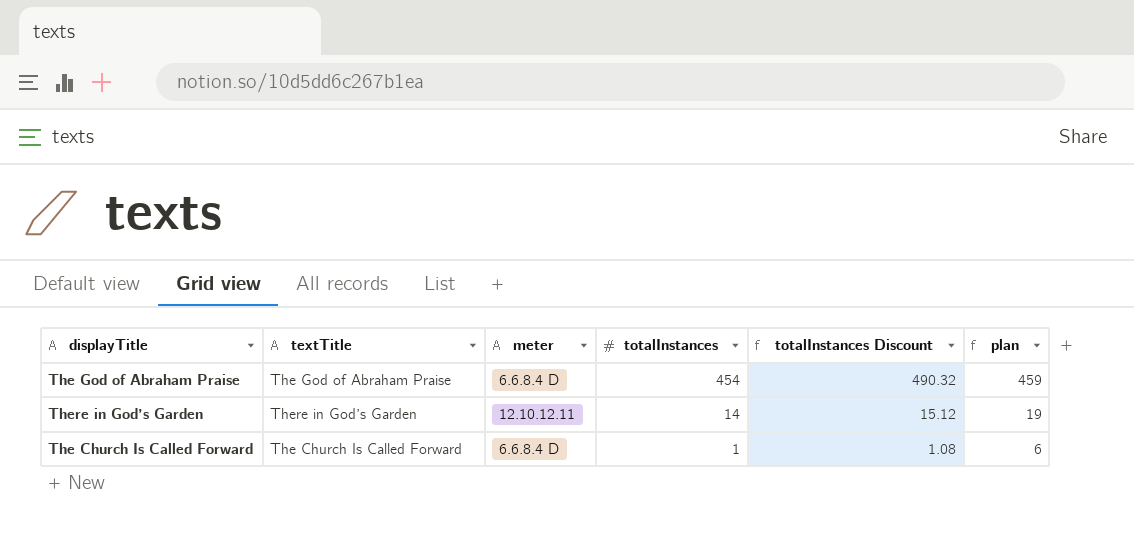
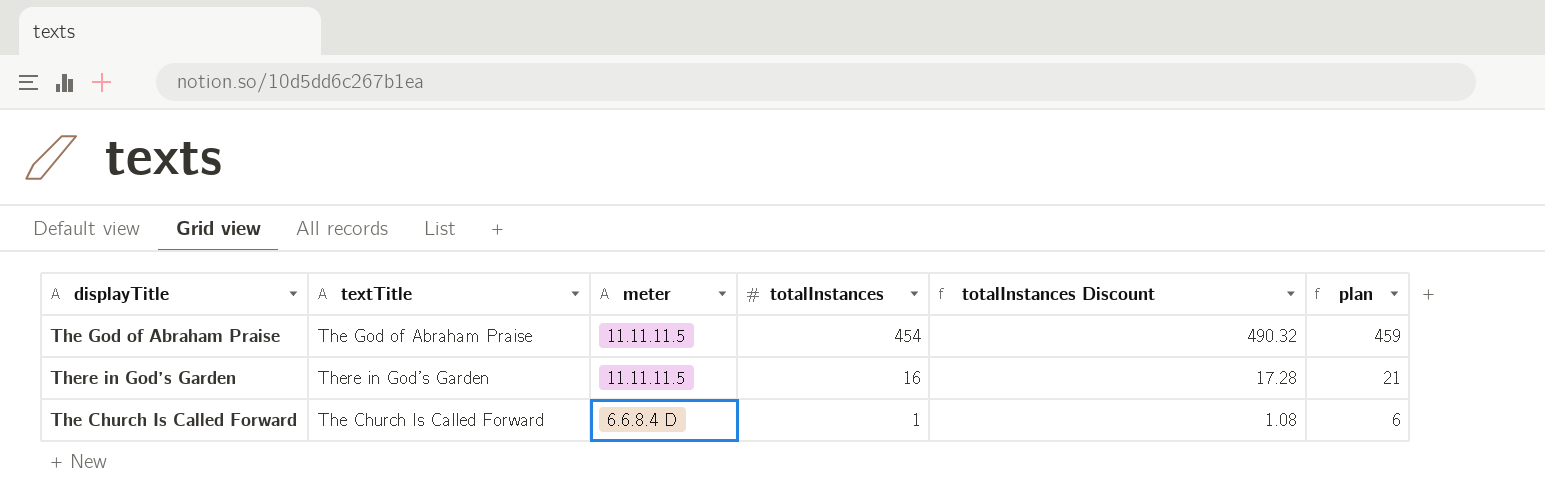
The God of Abraham Praise | meter: 6.6.8.4 D -> 11.11.11.5
There in God’s Garden | meter: 12.10.12.11 -> 11.11.11.5
There in God’s Garden | totalInstances: 14 -> 16
There in God’s Garden | totalInstances Discount: 15.12 -> 17.28
There in God’s Garden | plan: 19 -> 21

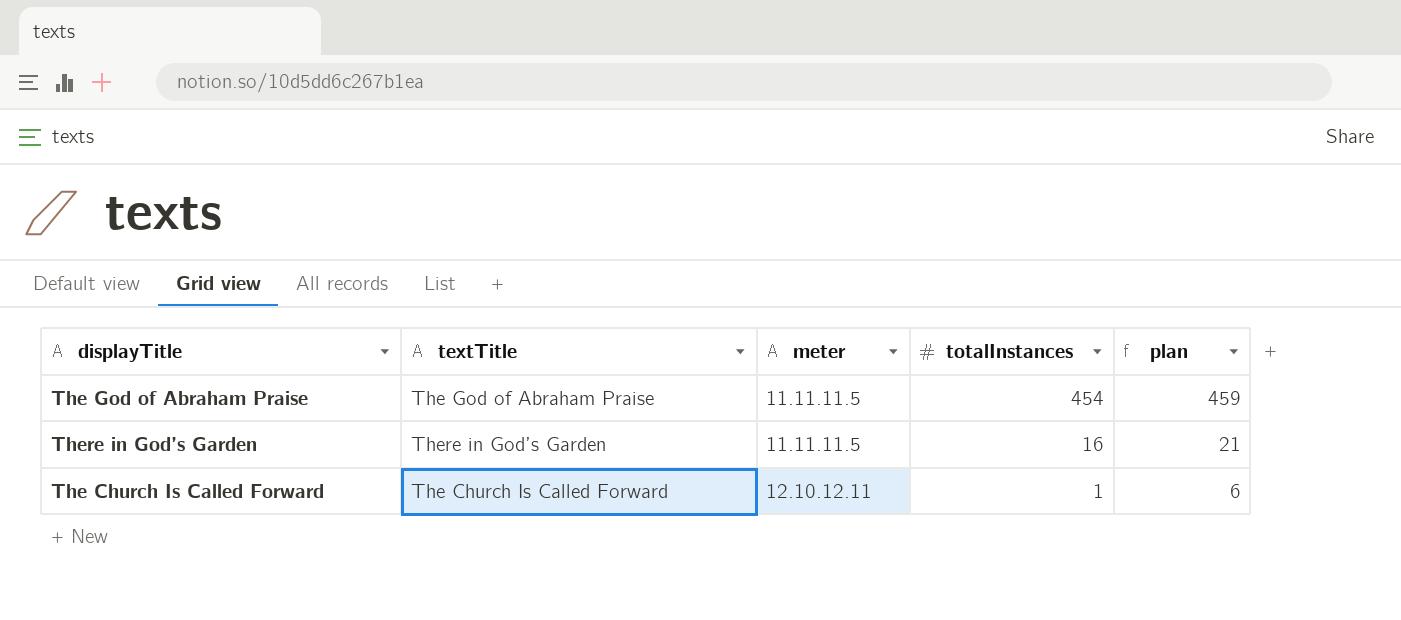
column totalInstances Discount | formula: [totalInstances] * 1.08 -> none
The Church Is Called Forward | meter: 6.6.8.4 D -> 12.10.12.11

